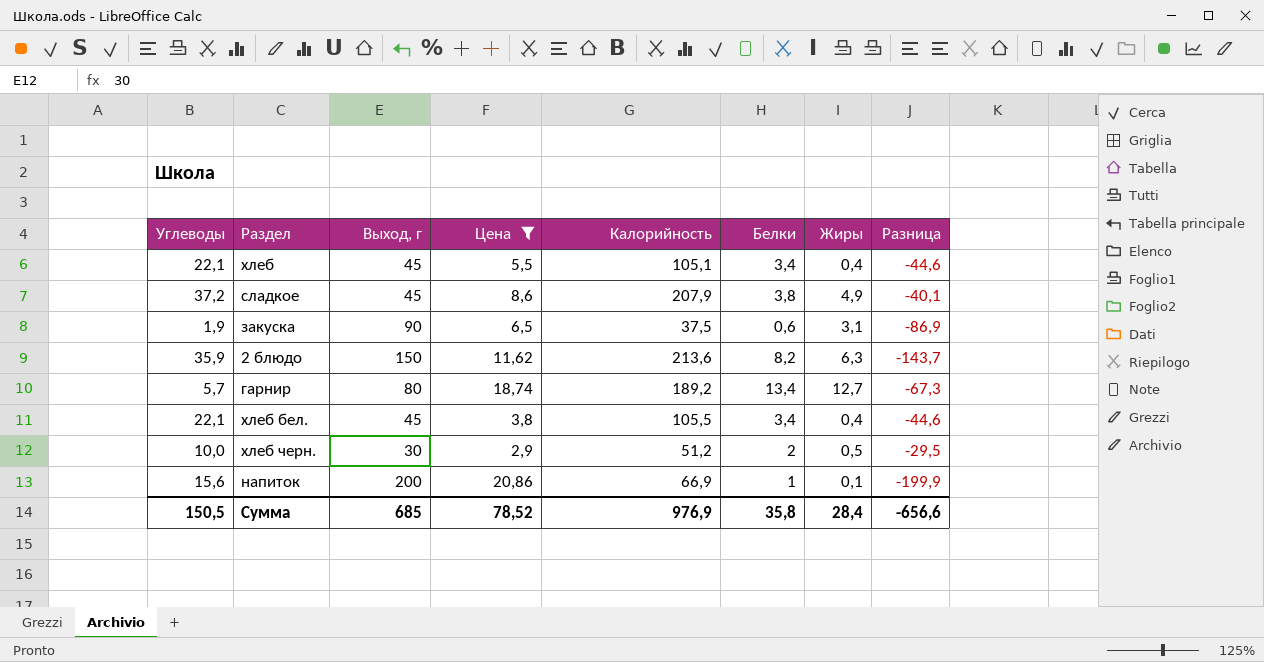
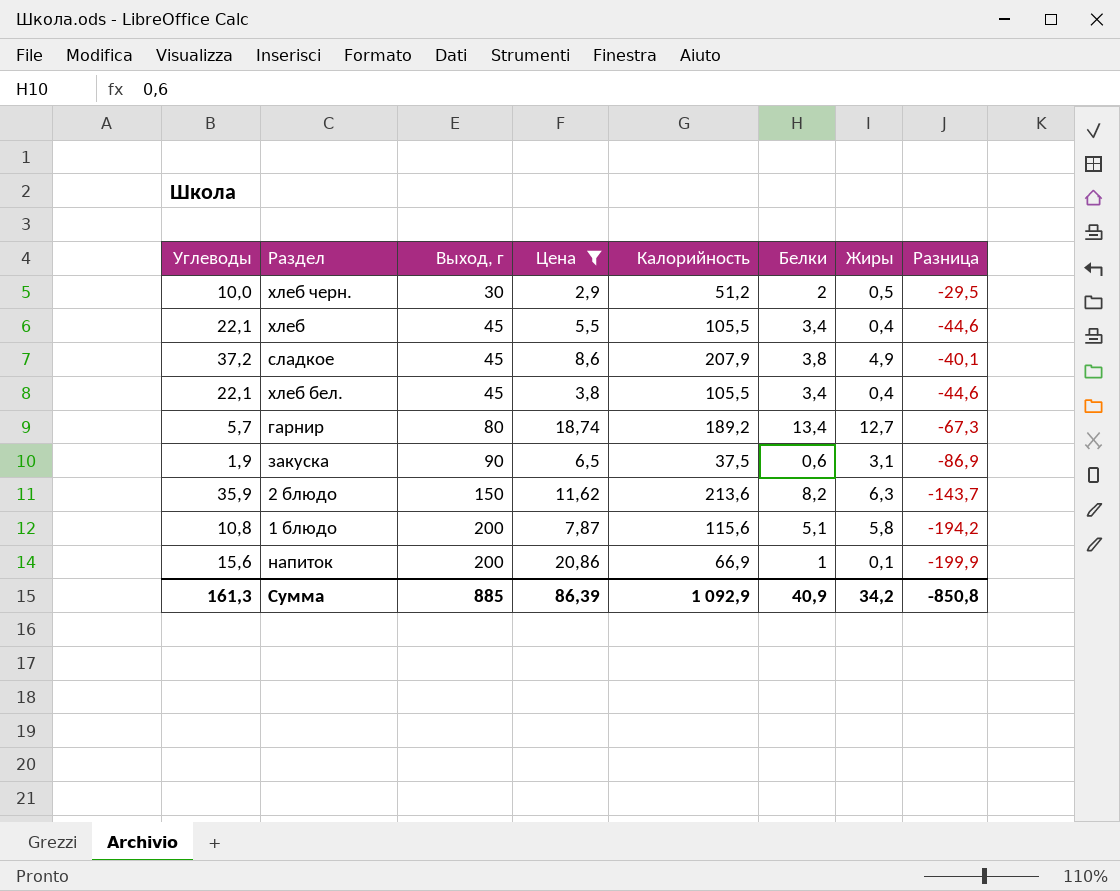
row order: none -> Выход, г ascending
хлеб | Калорийность: 105,1 -> 105,5
row 1 блюдо: none -> 10,8 | 200 | 7,87 | 115,6 | 5,1 | 5,8 | -194,2
Сумма | Углеводы: 150,5 -> 161,3
Сумма | Выход, г: 685 -> 885
Сумма | Цена: 78,52 -> 86,39
Сумма | Калорийность: 976,9 -> 1 092,9
Сумма | Белки: 35,8 -> 40,9
Сумма | Жиры: 28,4 -> 34,2
Сумма | Разница: -656,6 -> -850,8

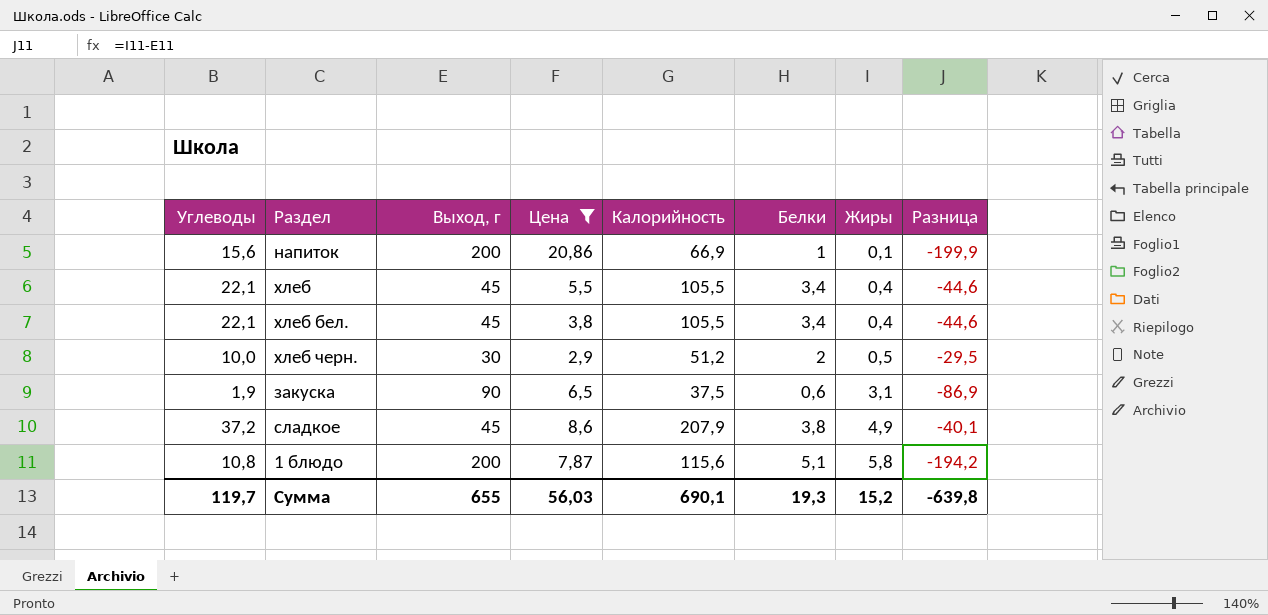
row order: Выход, г ascending -> Жиры ascending
row гарнир: 5,7 | 80 | 18,74 | 189,2 | 13,4 | 12,7 | -67,3 -> none
row 2 блюдо: 35,9 | 150 | 11,62 | 213,6 | 8,2 | 6,3 | -143,7 -> none
Сумма | Углеводы: 161,3 -> 119,7
Сумма | Выход, г: 885 -> 655
Сумма | Цена: 86,39 -> 56,03
Сумма | Калорийность: 1 092,9 -> 690,1
Сумма | Белки: 40,9 -> 19,3
Сумма | Жиры: 34,2 -> 15,2
Сумма | Разница: -850,8 -> -639,8

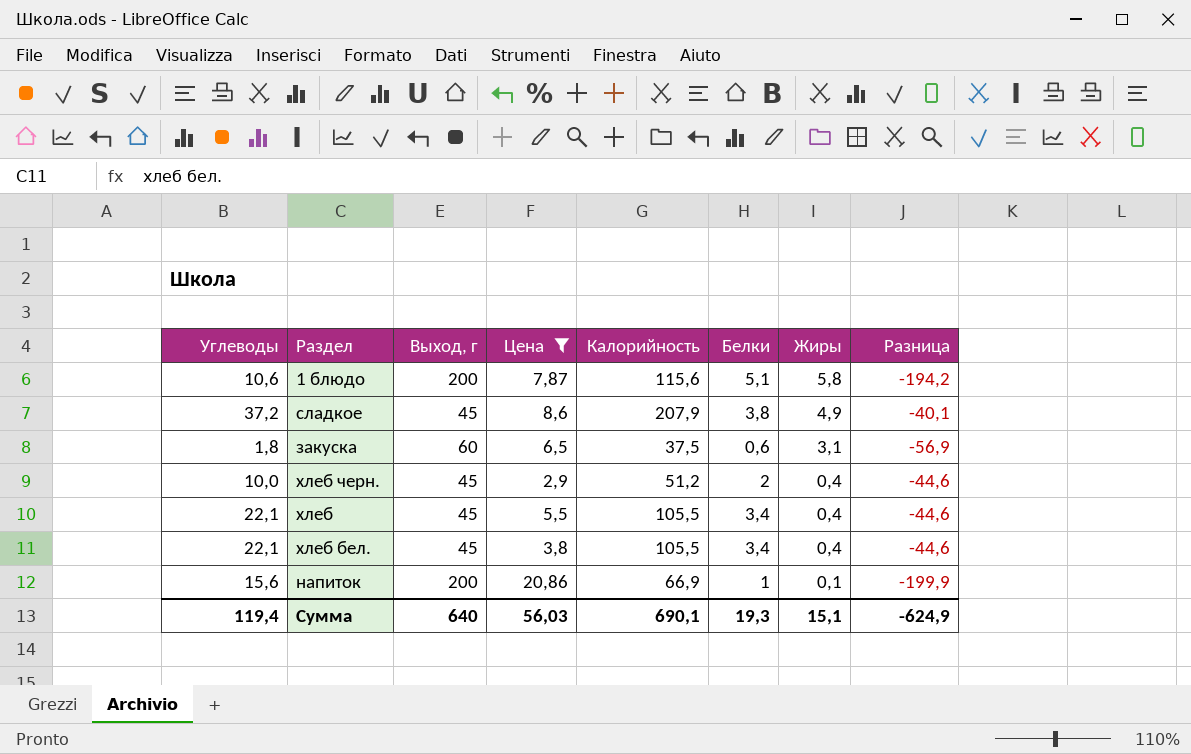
row order: Жиры ascending -> Жиры descending
1 блюдо | Углеводы: 10,8 -> 10,6
закуска | Углеводы: 1,9 -> 1,8
закуска | Выход, г: 90 -> 60
закуска | Разница: -86,9 -> -56,9
хлеб черн. | Выход, г: 30 -> 45
хлеб черн. | Жиры: 0,5 -> 0,4
хлеб черн. | Разница: -29,5 -> -44,6
Сумма | Углеводы: 119,7 -> 119,4
Сумма | Выход, г: 655 -> 640
Сумма | Жиры: 15,2 -> 15,1
Сумма | Разница: -639,8 -> -624,9

